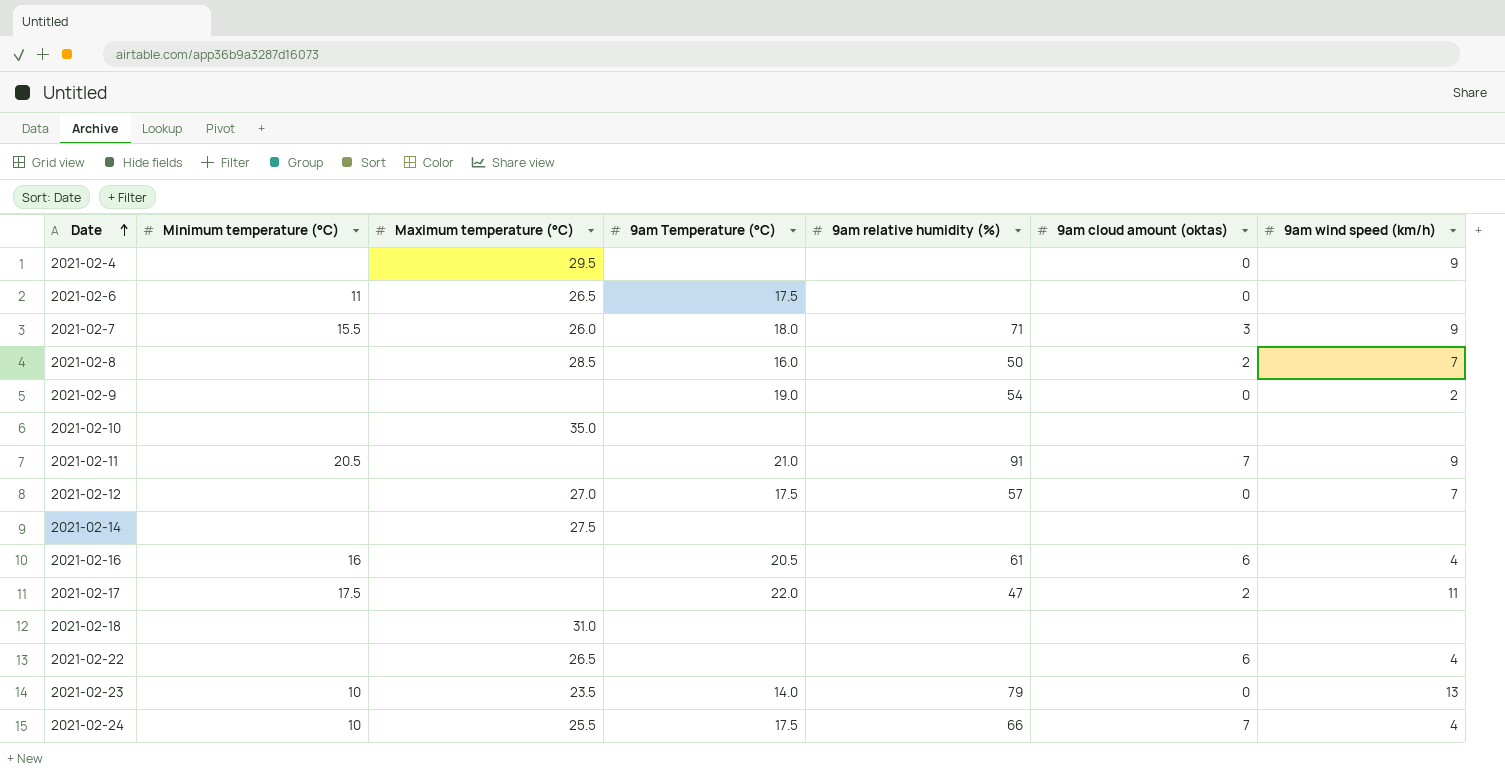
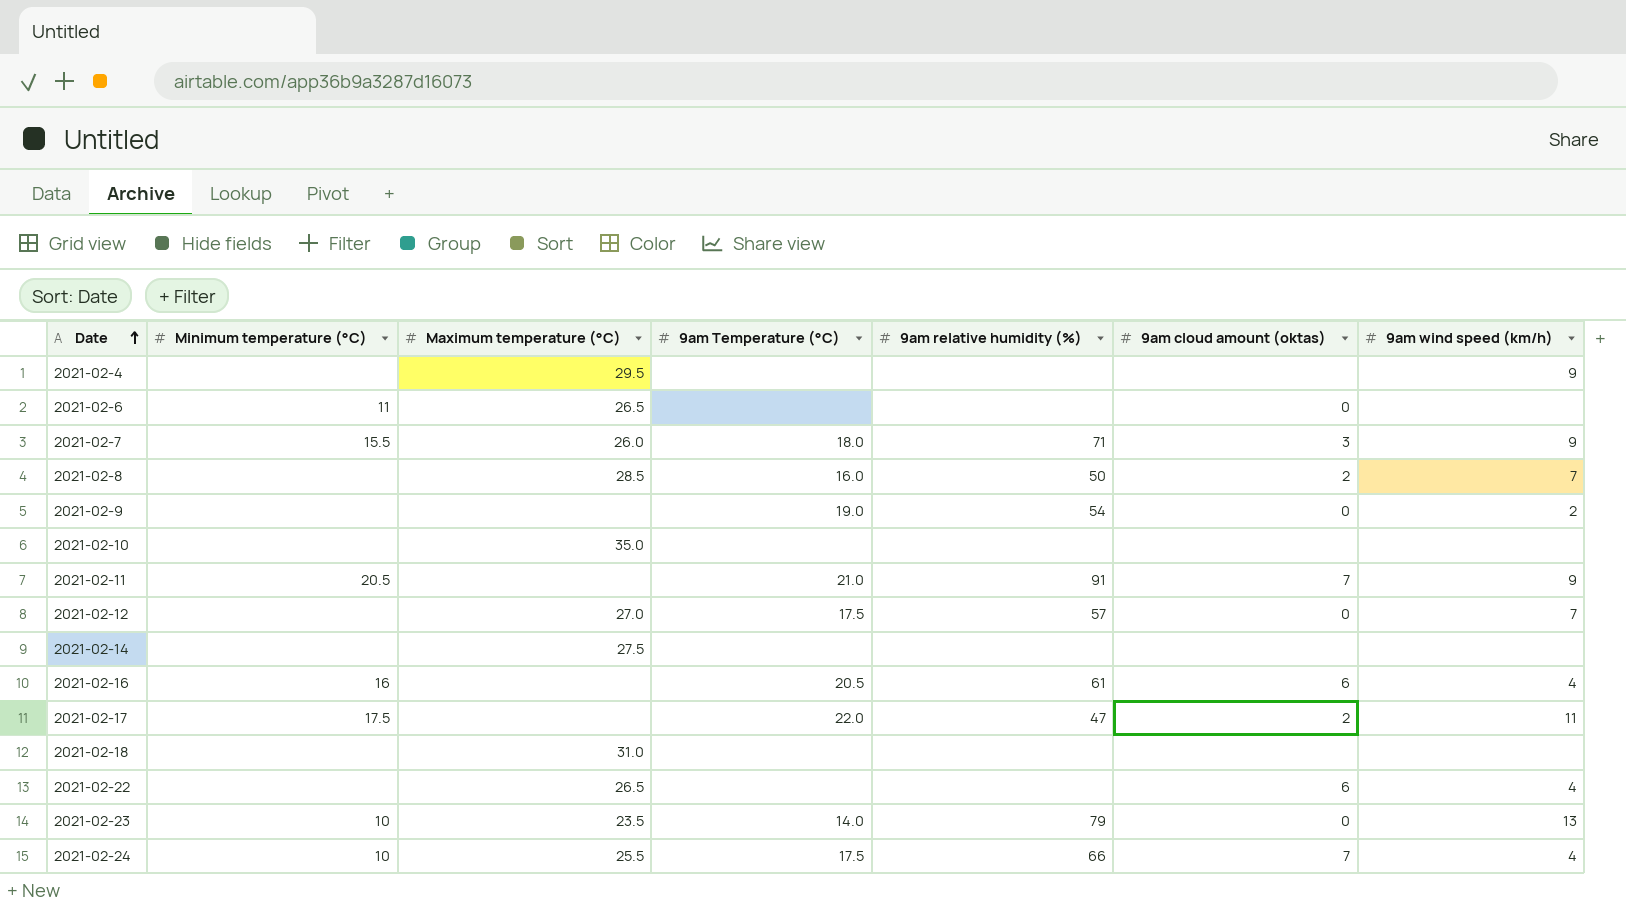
2021-02-4 | 9am cloud amount (oktas): 0 -> none
2021-02-6 | 9am Temperature (°C): 17.5 -> none

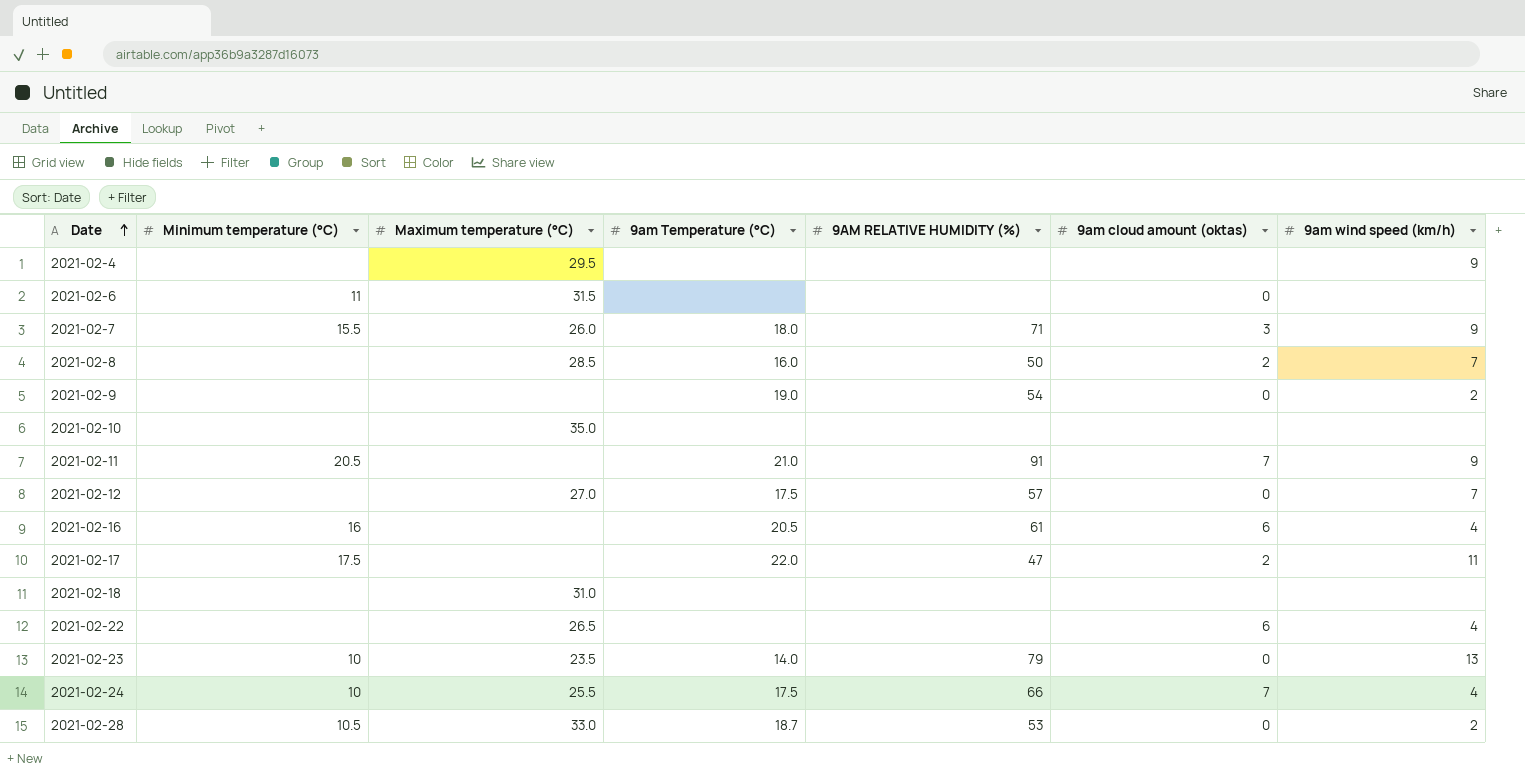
column name: 9am relative humidity (%) -> 9AM RELATIVE HUMIDITY (%)
row 2021-02-14: none | 27.5 | none | none | none | none -> none
2021-02-6 | Maximum temperature (°C): 26.5 -> 31.5
row 2021-02-28: none -> 10.5 | 33.0 | 18.7 | 53 | 0 | 2

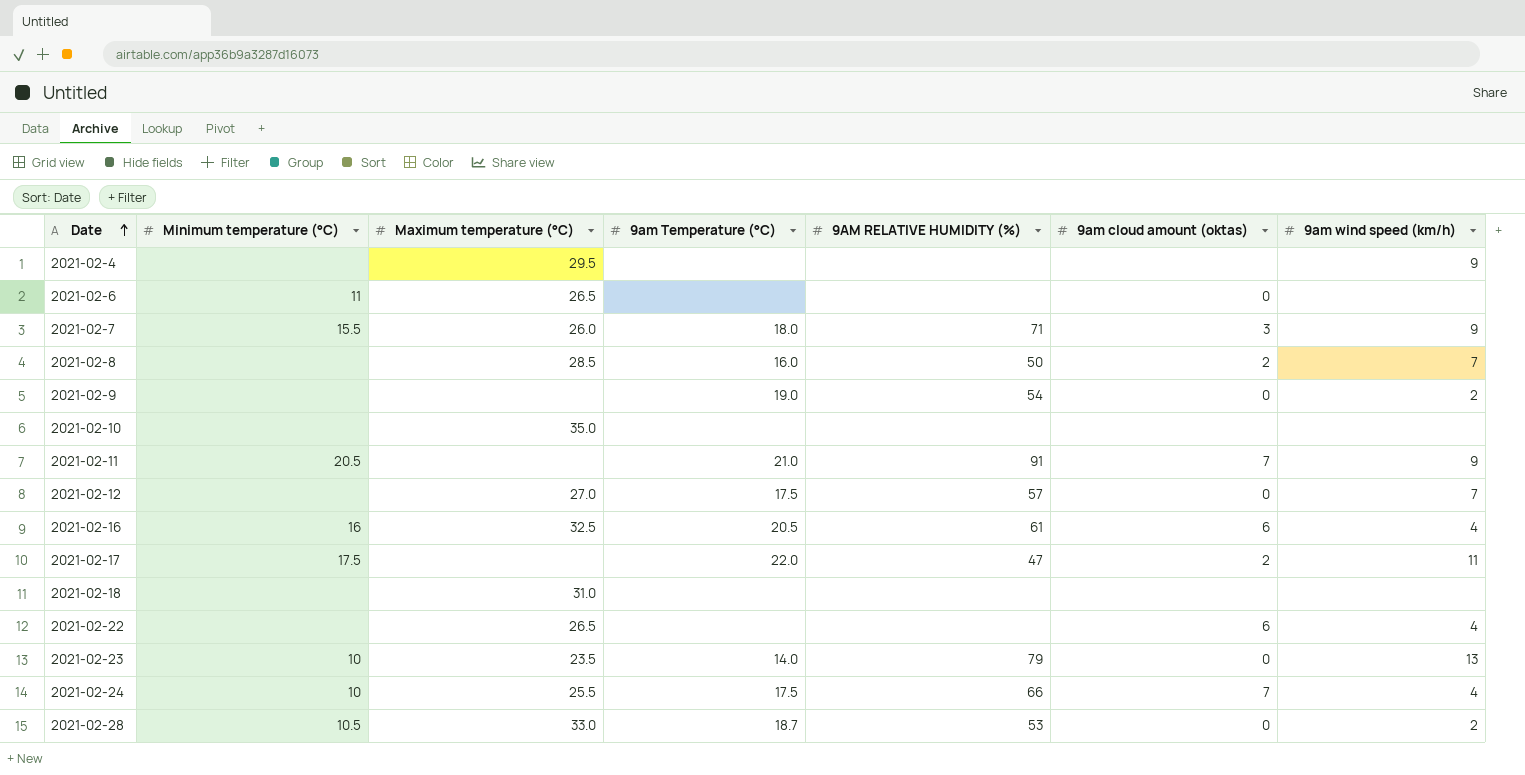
2021-02-6 | Maximum temperature (°C): 31.5 -> 26.5
2021-02-16 | Maximum temperature (°C): none -> 32.5

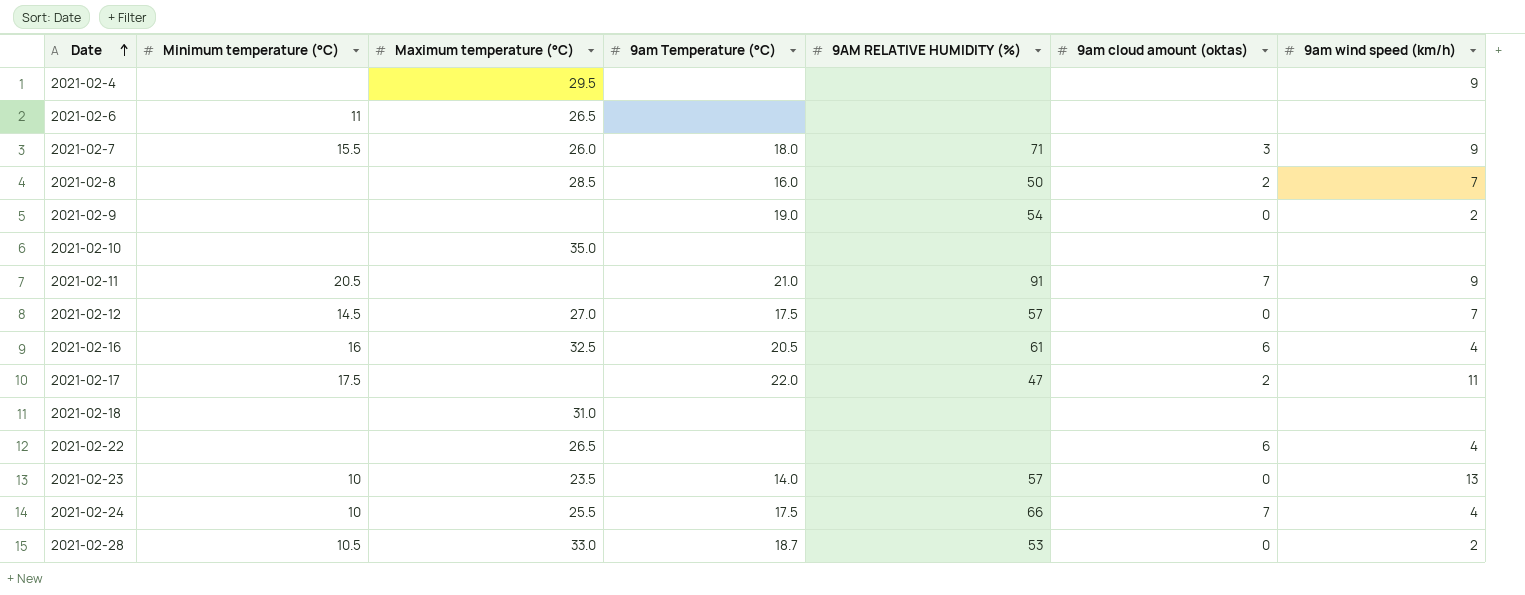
2021-02-6 | 9am cloud amount (oktas): 0 -> none
2021-02-12 | Minimum temperature (°C): none -> 14.5
2021-02-23 | 9AM RELATIVE HUMIDITY (%): 79 -> 57

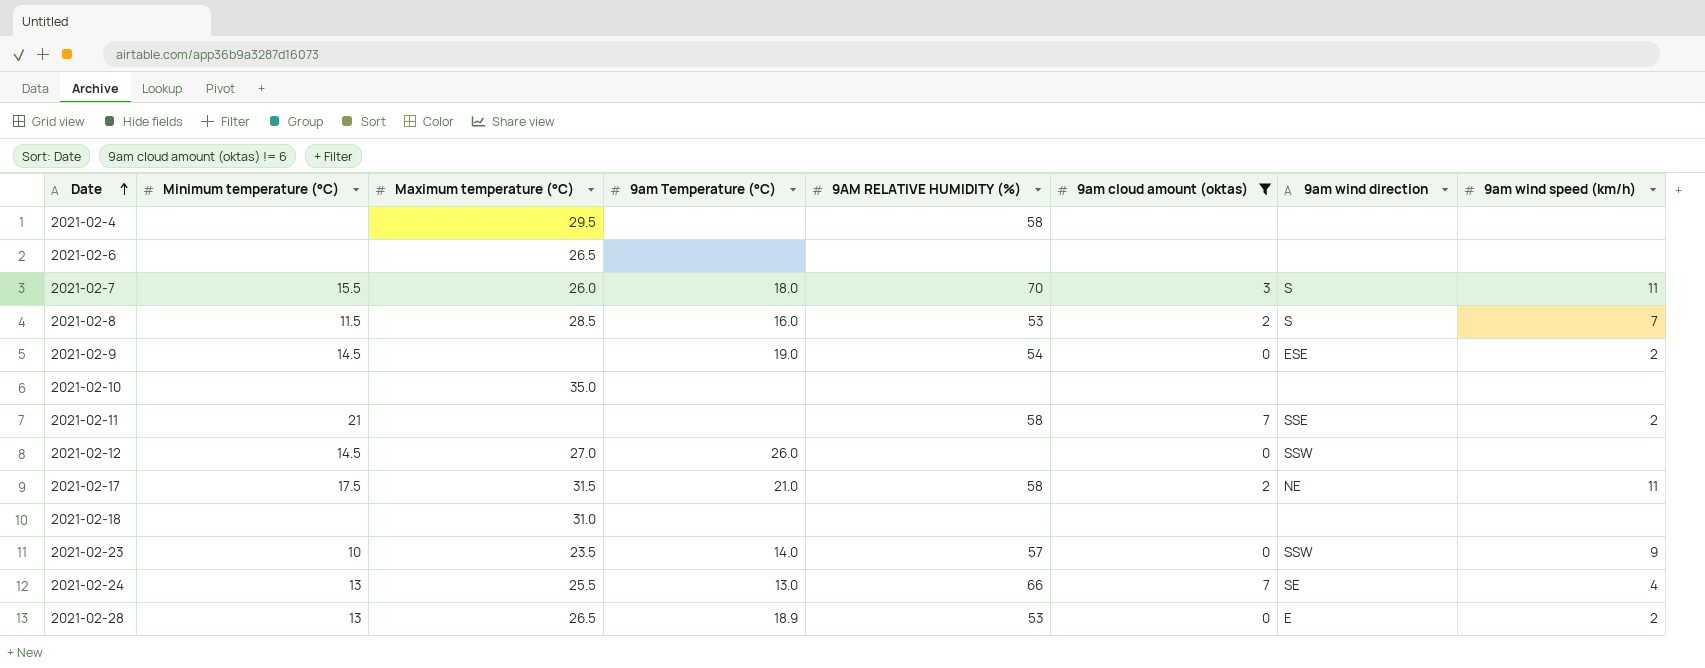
filter: none -> 9am cloud amount (oktas) != 6
column 9am wind direction | position: none -> 7
2021-02-4 | 9AM RELATIVE HUMIDITY (%): none -> 58
2021-02-4 | 9am wind speed (km/h): 9 -> none
2021-02-6 | Minimum temperature (°C): 11 -> none
2021-02-7 | 9AM RELATIVE HUMIDITY (%): 71 -> 70
2021-02-7 | 9am wind speed (km/h): 9 -> 11
2021-02-8 | Minimum temperature (°C): none -> 11.5
2021-02-8 | 9AM RELATIVE HUMIDITY (%): 50 -> 53
2021-02-9 | Minimum temperature (°C): none -> 14.5
2021-02-11 | Minimum temperature (°C): 20.5 -> 21
2021-02-11 | 9am Temperature (°C): 21.0 -> none
2021-02-11 | 9AM RELATIVE HUMIDITY (%): 91 -> 58
2021-02-11 | 9am wind speed (km/h): 9 -> 2
2021-02-12 | 9am Temperature (°C): 17.5 -> 26.0
2021-02-12 | 9AM RELATIVE HUMIDITY (%): 57 -> none
2021-02-12 | 9am wind speed (km/h): 7 -> none
2021-02-17 | Maximum temperature (°C): none -> 31.5
2021-02-17 | 9am Temperature (°C): 22.0 -> 21.0
2021-02-17 | 9AM RELATIVE HUMIDITY (%): 47 -> 58
2021-02-23 | 9am wind speed (km/h): 13 -> 9
2021-02-24 | Minimum temperature (°C): 10 -> 13
2021-02-24 | 9am Temperature (°C): 17.5 -> 13.0
2021-02-28 | Minimum temperature (°C): 10.5 -> 13
2021-02-28 | Maximum temperature (°C): 33.0 -> 26.5
2021-02-28 | 9am Temperature (°C): 18.7 -> 18.9

